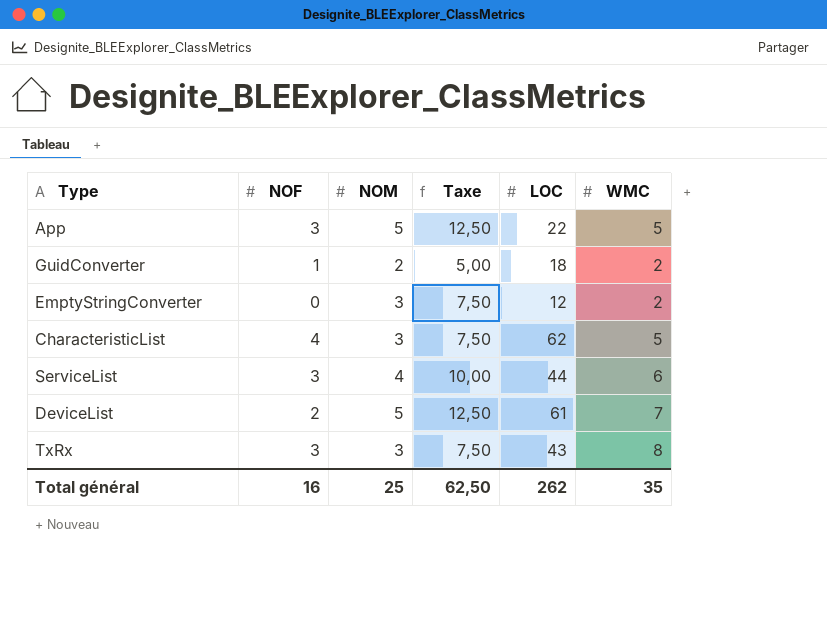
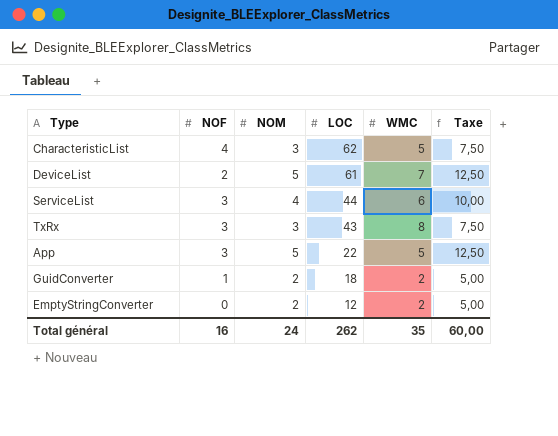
row order: none -> LOC descending
column Taxe | position: 4 -> 6
EmptyStringConverter | NOM: 3 -> 2
EmptyStringConverter | Taxe: 7,50 -> 5,00
Total général | NOM: 25 -> 24
Total général | Taxe: 62,50 -> 60,00

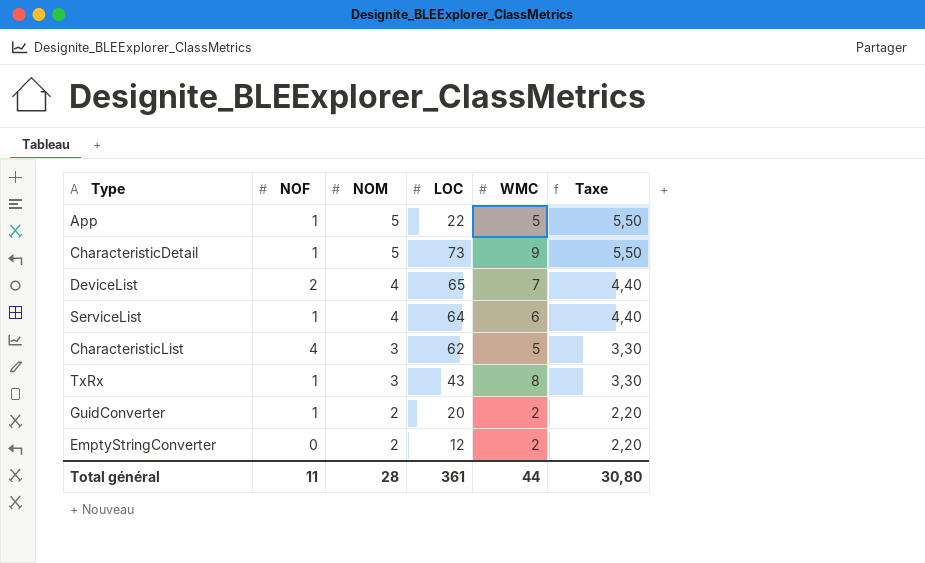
row order: LOC descending -> NOM descending
column Taxe | formula: [NOM] * 2,5 -> [NOM] * 1,1
App | NOF: 3 -> 1
row CharacteristicDetail: none -> 1 | 5 | 73 | 9 | 5,50
DeviceList | NOM: 5 -> 4
DeviceList | LOC: 61 -> 65
ServiceList | NOF: 3 -> 1
ServiceList | LOC: 44 -> 64
TxRx | NOF: 3 -> 1
GuidConverter | LOC: 18 -> 20
Total général | NOF: 16 -> 11
Total général | NOM: 24 -> 28
Total général | LOC: 262 -> 361
Total général | WMC: 35 -> 44
Total général | Taxe: 60,00 -> 30,80

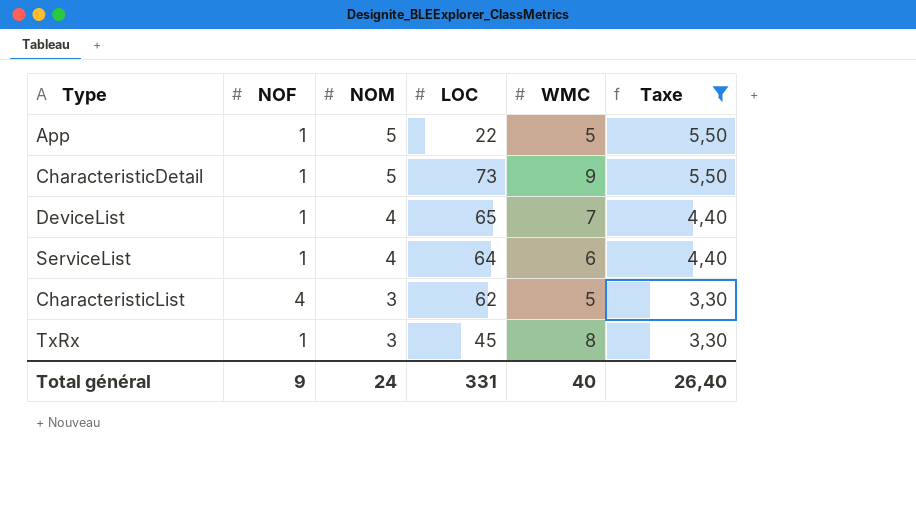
filter: none -> Taxe != 2,20
DeviceList | NOF: 2 -> 1
TxRx | LOC: 43 -> 45
Total général | NOF: 11 -> 9
Total général | NOM: 28 -> 24
Total général | LOC: 361 -> 331
Total général | WMC: 44 -> 40
Total général | Taxe: 30,80 -> 26,40

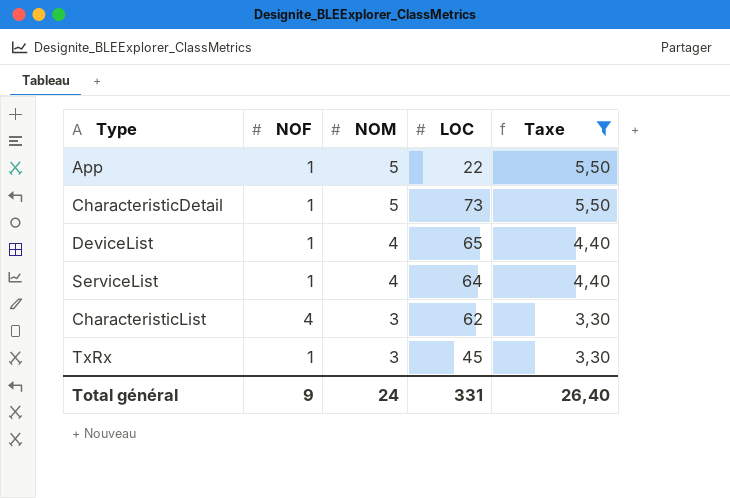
column WMC | position: 5 -> none

